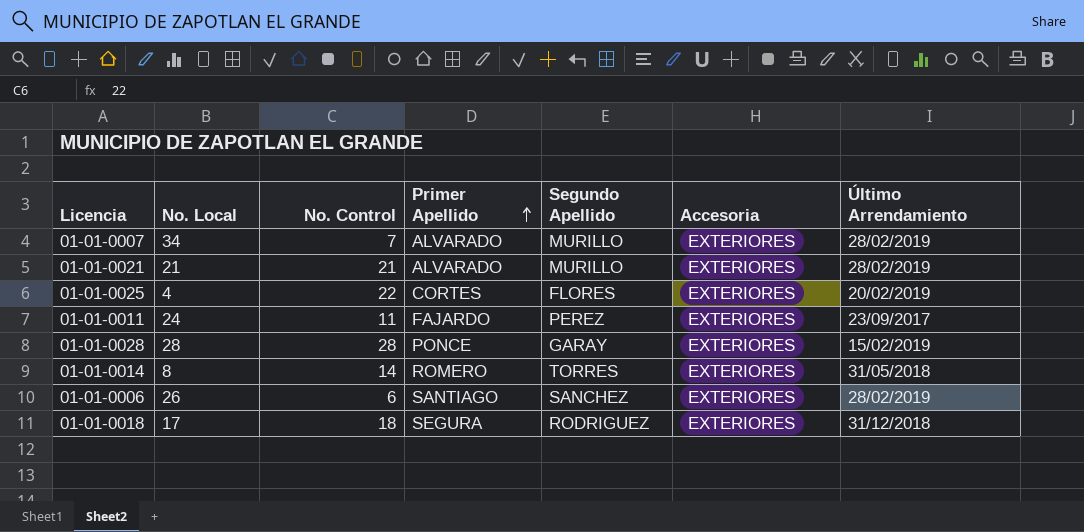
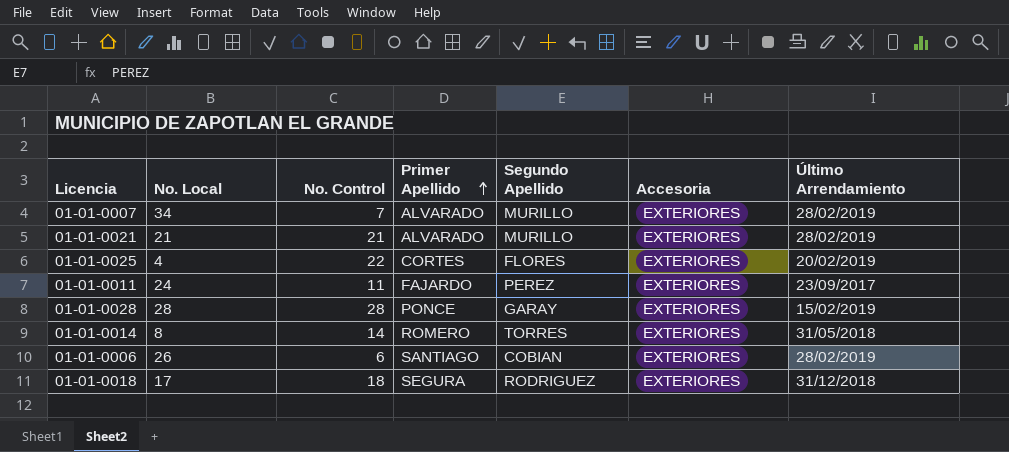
01-01-0006 | Segundo Apellido: SANCHEZ -> COBIAN

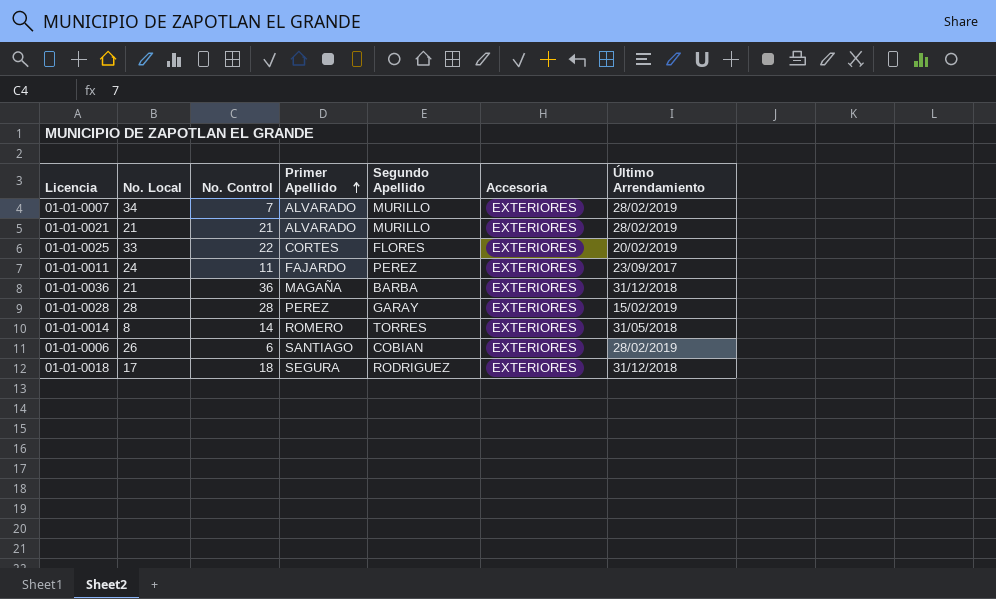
01-01-0025 | No. Local: 4 -> 33
row 01-01-0036: none -> 21 | 36 | MAGAÑA | BARBA | EXTERIORES | 31/12/2018
01-01-0028 | Primer Apellido: PONCE -> PEREZ

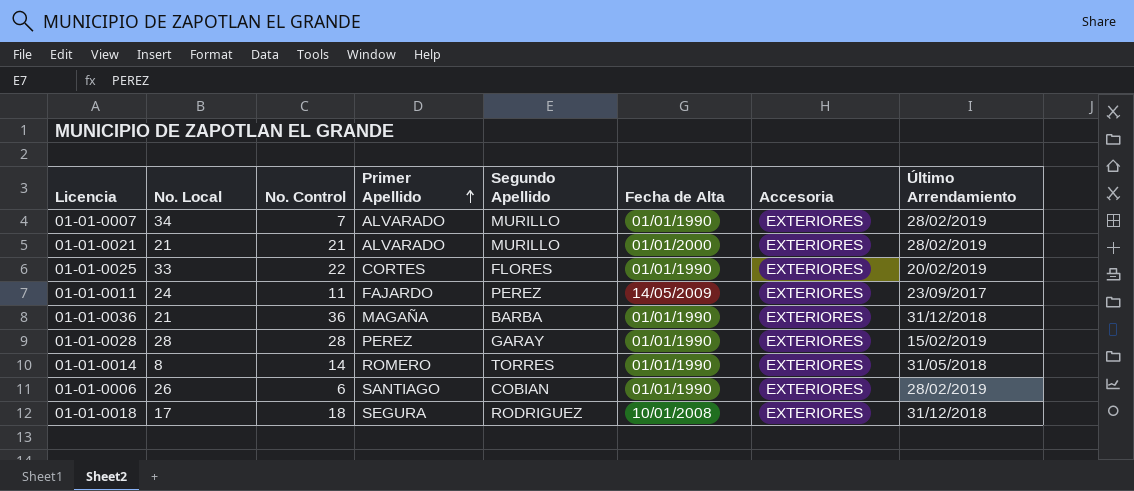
column Fecha de Alta | position: none -> 6

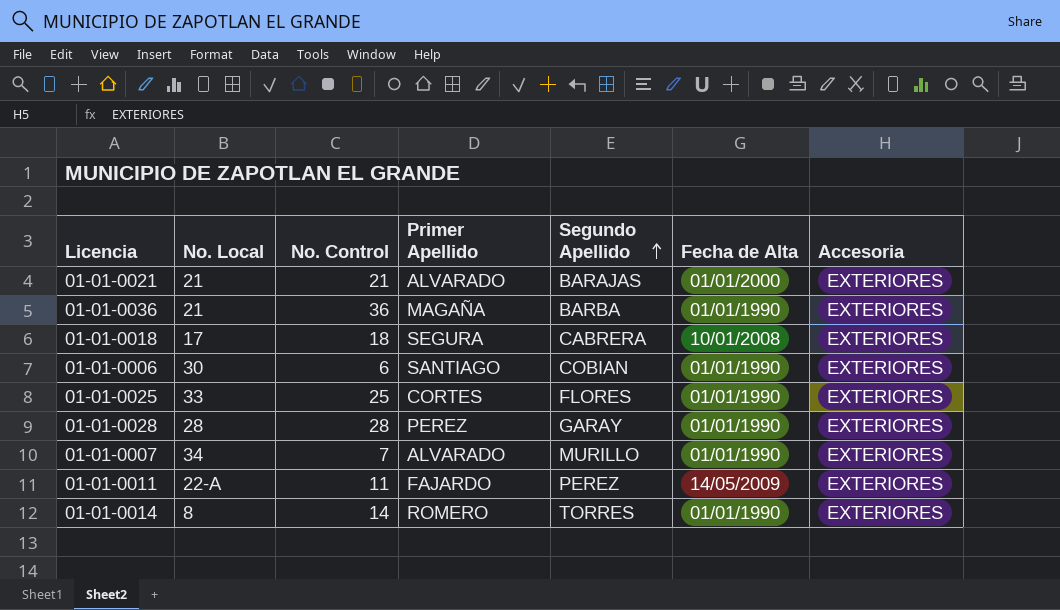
row order: Primer Apellido ascending -> Segundo Apellido ascending
column Último Arrendamiento | position: 8 -> none
01-01-0021 | Segundo Apellido: MURILLO -> BARAJAS
01-01-0018 | Segundo Apellido: RODRIGUEZ -> CABRERA
01-01-0006 | No. Local: 26 -> 30
01-01-0025 | No. Control: 22 -> 25
01-01-0011 | No. Local: 24 -> 22-A

